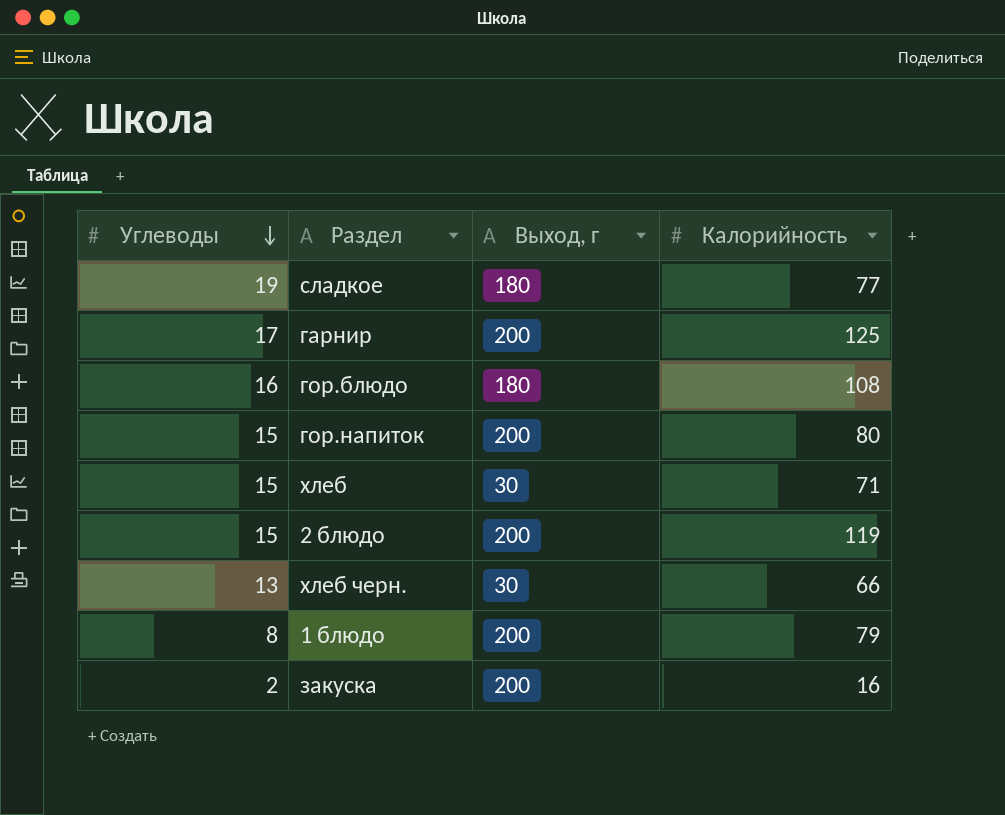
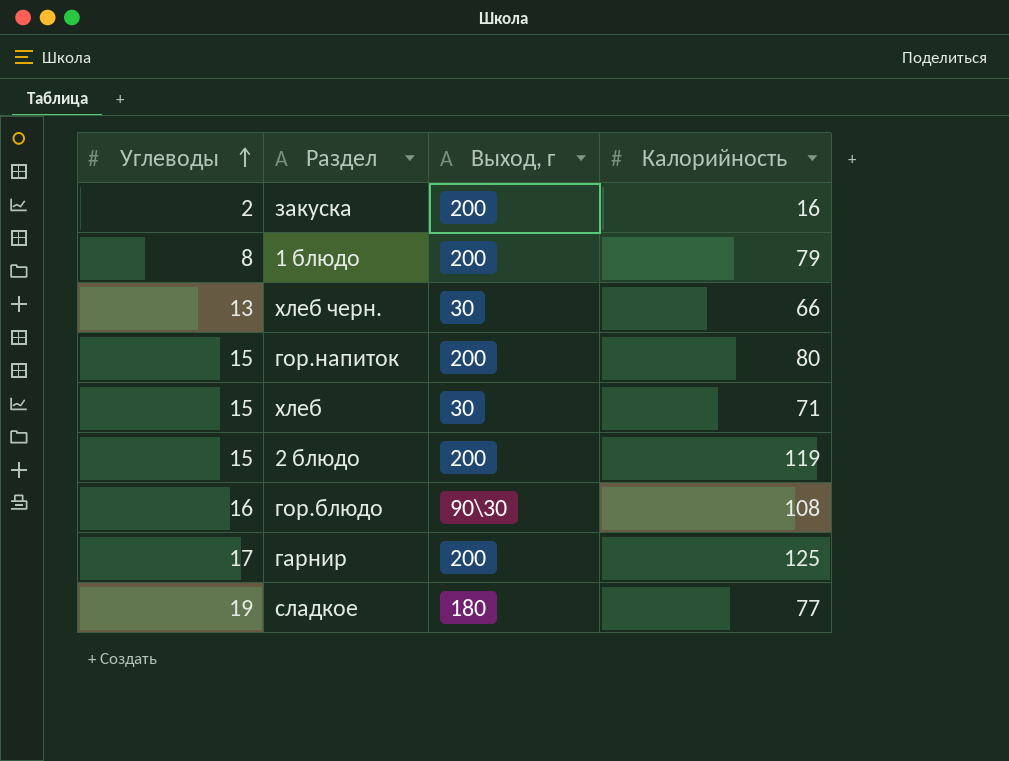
row order: Углеводы descending -> Углеводы ascending
гор.блюдо | Выход, г: 180 -> 90\30

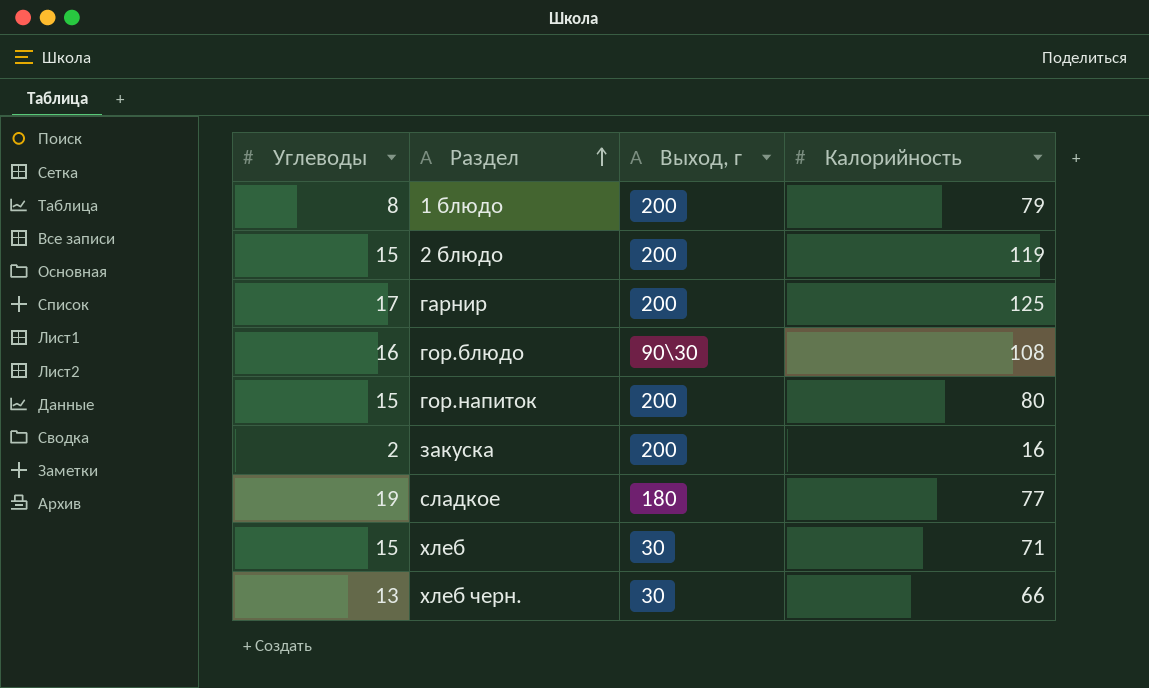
row order: Углеводы ascending -> Раздел ascending

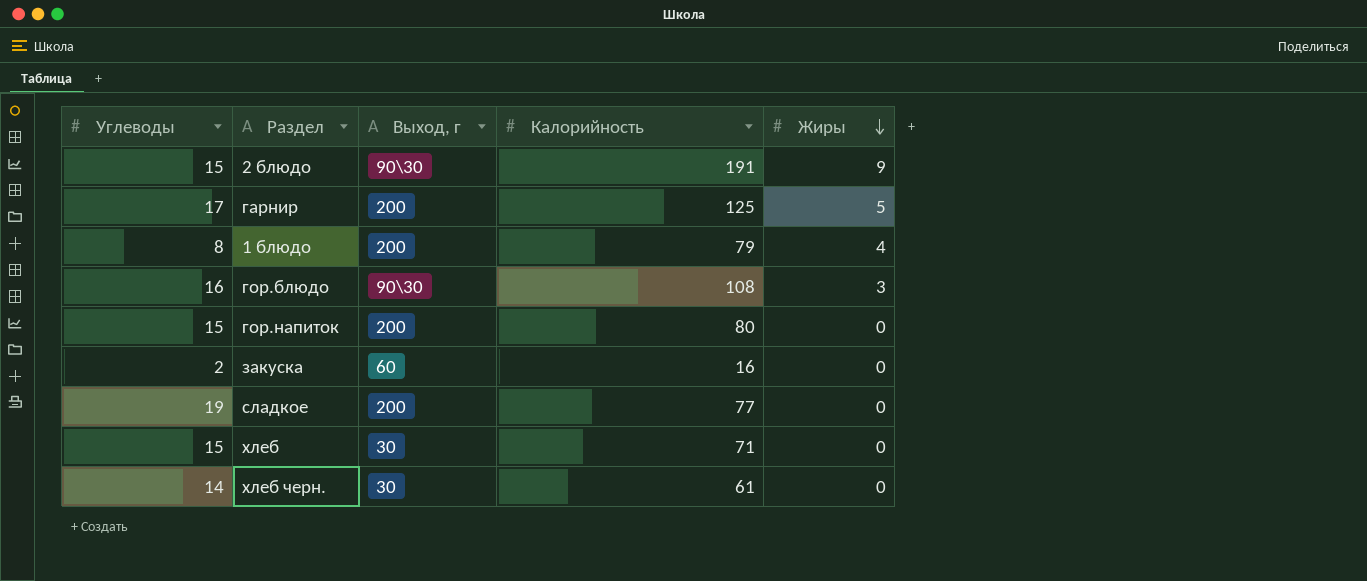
row order: Раздел ascending -> Жиры descending
column Жиры | position: none -> 5
2 блюдо | Выход, г: 200 -> 90\30
2 блюдо | Калорийность: 119 -> 191
закуска | Выход, г: 200 -> 60
сладкое | Выход, г: 180 -> 200
хлеб черн. | Углеводы: 13 -> 14
хлеб черн. | Калорийность: 66 -> 61

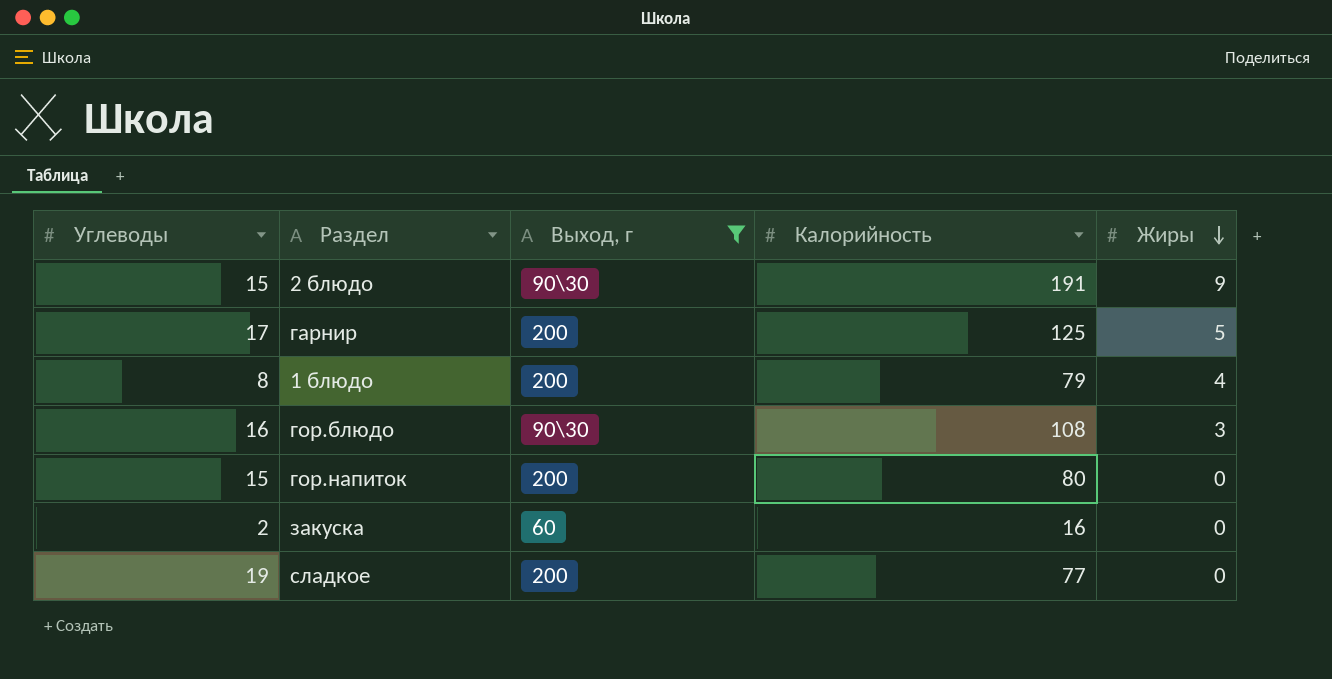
filter: none -> Выход, г != 30

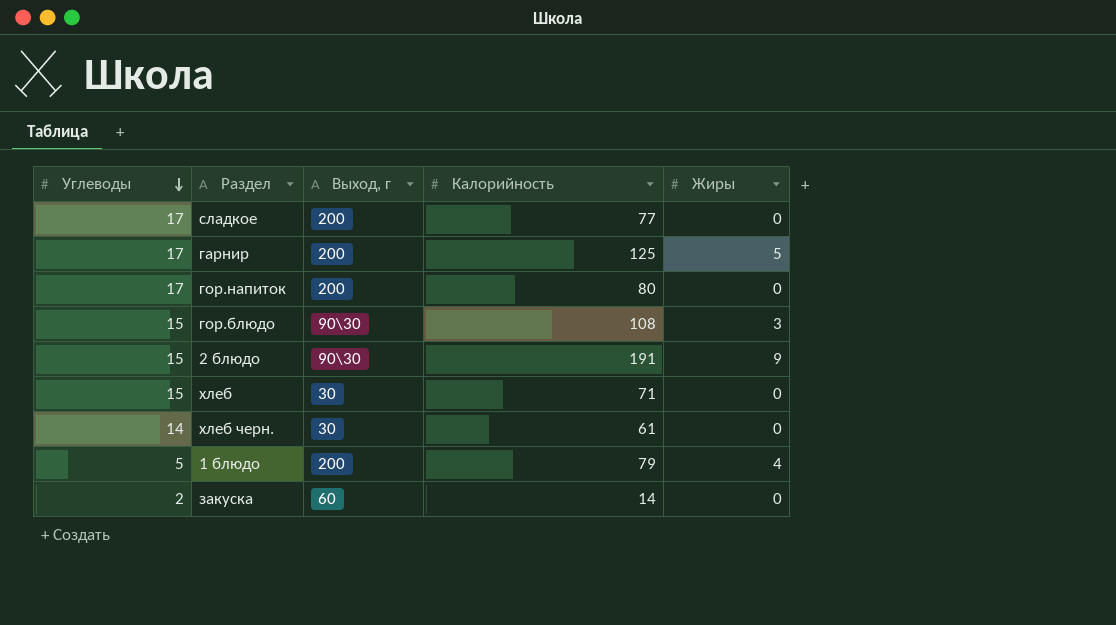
filter: Выход, г != 30 -> none
row order: Жиры descending -> Углеводы descending
сладкое | Углеводы: 19 -> 17
гор.напиток | Углеводы: 15 -> 17
гор.блюдо | Углеводы: 16 -> 15
1 блюдо | Углеводы: 8 -> 5
закуска | Калорийность: 16 -> 14

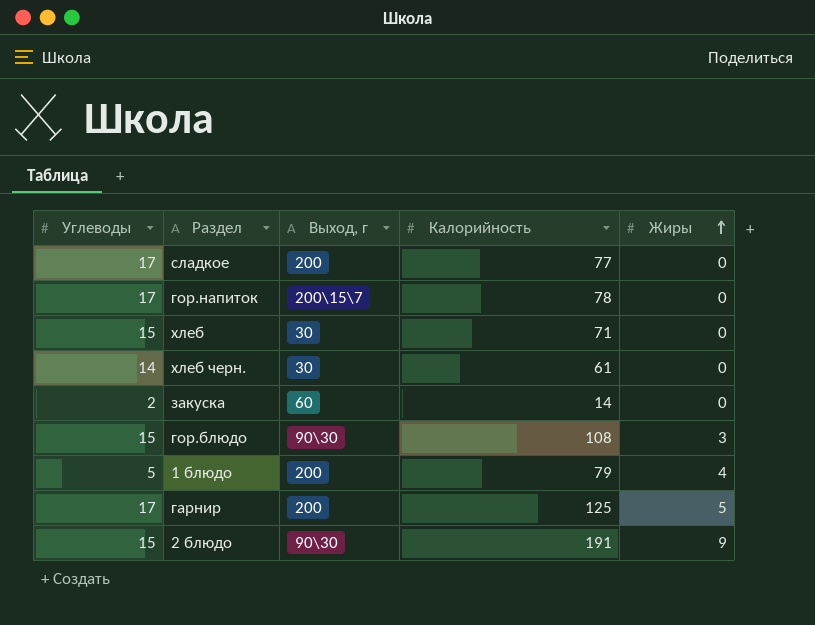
row order: Углеводы descending -> Жиры ascending
гор.напиток | Выход, г: 200 -> 200\15\7
гор.напиток | Калорийность: 80 -> 78

